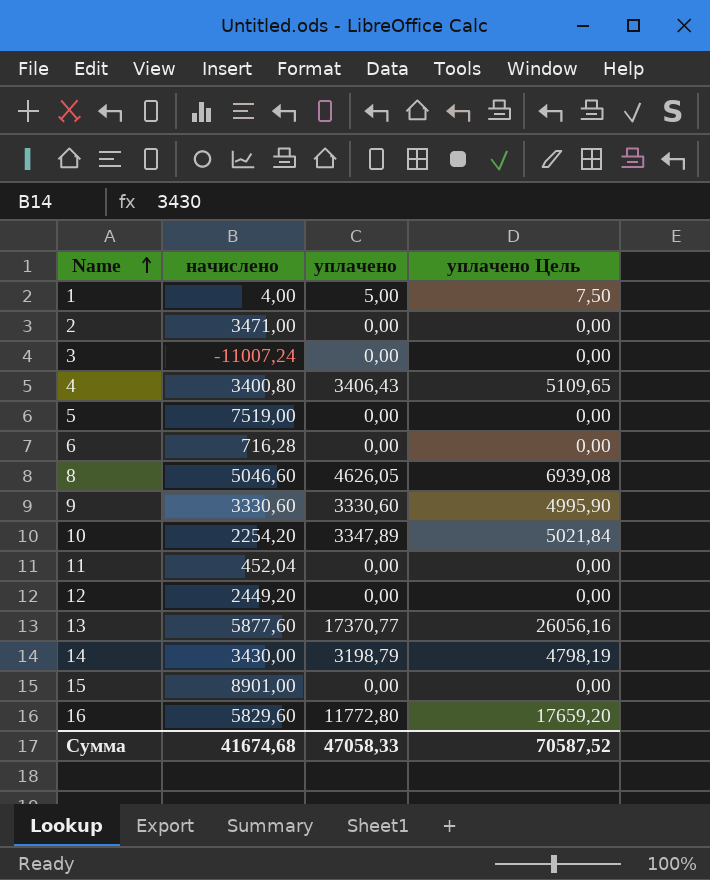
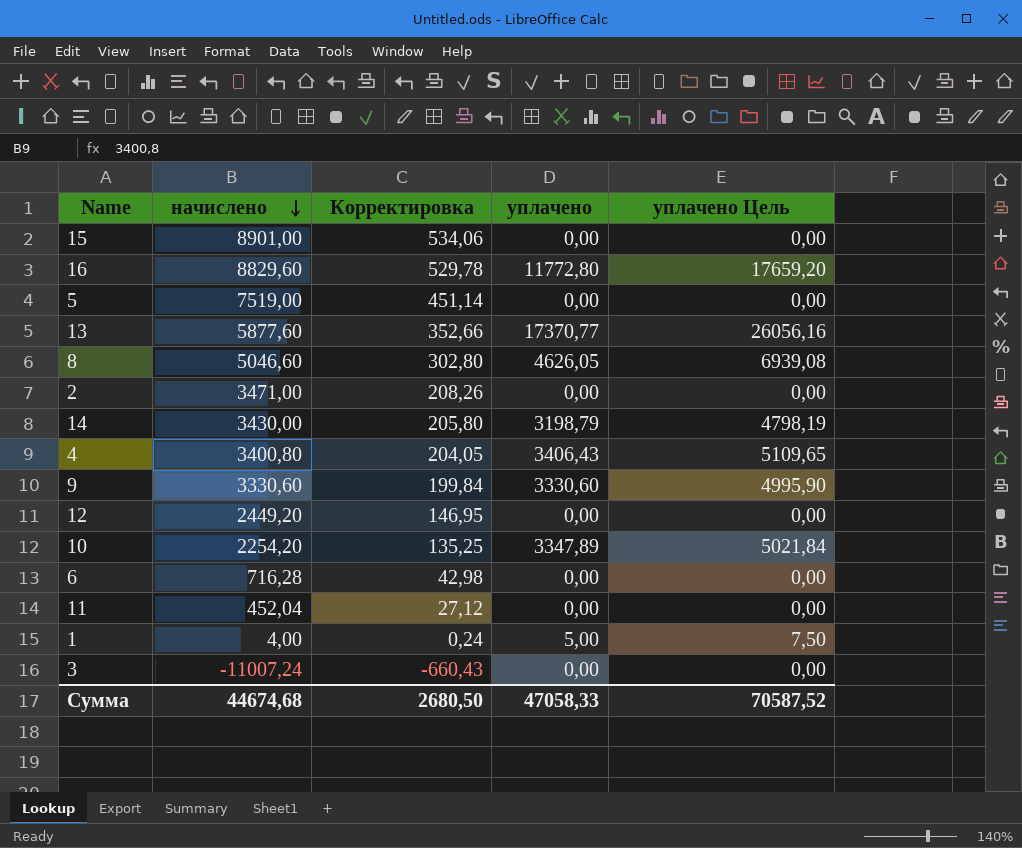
row order: Name ascending -> начислено descending
column Корректировка | formula: none -> [начислено] * 0,06
16 | начислено: 5829,60 -> 8829,60
Сумма | начислено: 41674,68 -> 44674,68

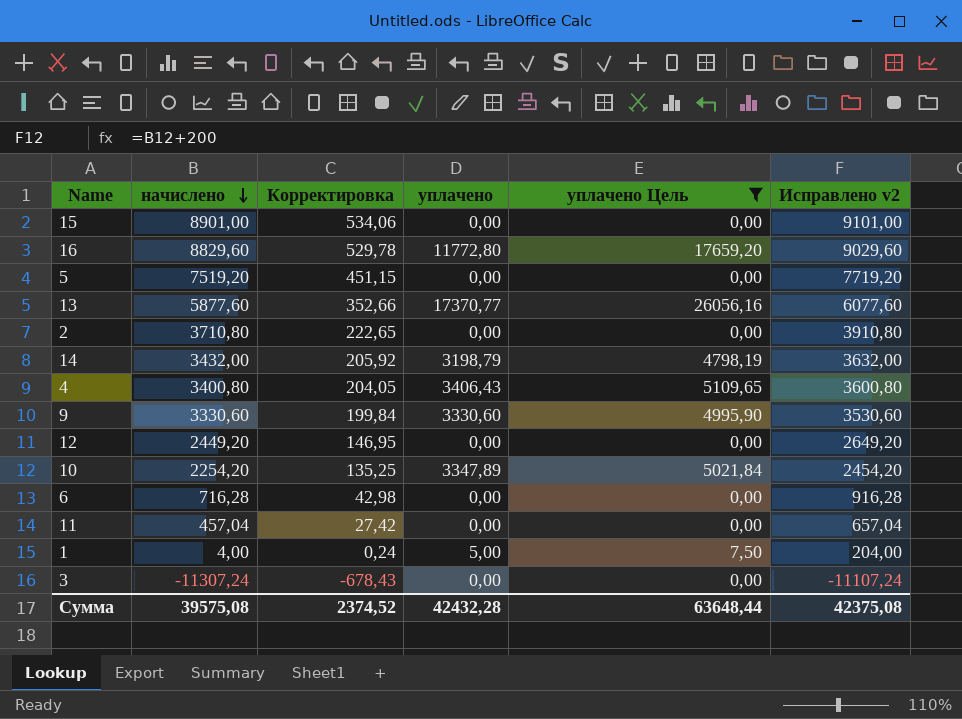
filter: none -> уплачено Цель != 6939,08
column Исправлено v2 | formula: none -> [начислено] + 200
5 | начислено: 7519,00 -> 7519,20
5 | Корректировка: 451,14 -> 451,15
2 | начислено: 3471,00 -> 3710,80
2 | Корректировка: 208,26 -> 222,65
14 | начислено: 3430,00 -> 3432,00
14 | Корректировка: 205,80 -> 205,92
11 | начислено: 452,04 -> 457,04
11 | Корректировка: 27,12 -> 27,42
3 | начислено: -11007,24 -> -11307,24
3 | Корректировка: -660,43 -> -678,43
Сумма | начислено: 44674,68 -> 39575,08
Сумма | Корректировка: 2680,50 -> 2374,52
Сумма | уплачено: 47058,33 -> 42432,28
Сумма | уплачено Цель: 70587,52 -> 63648,44

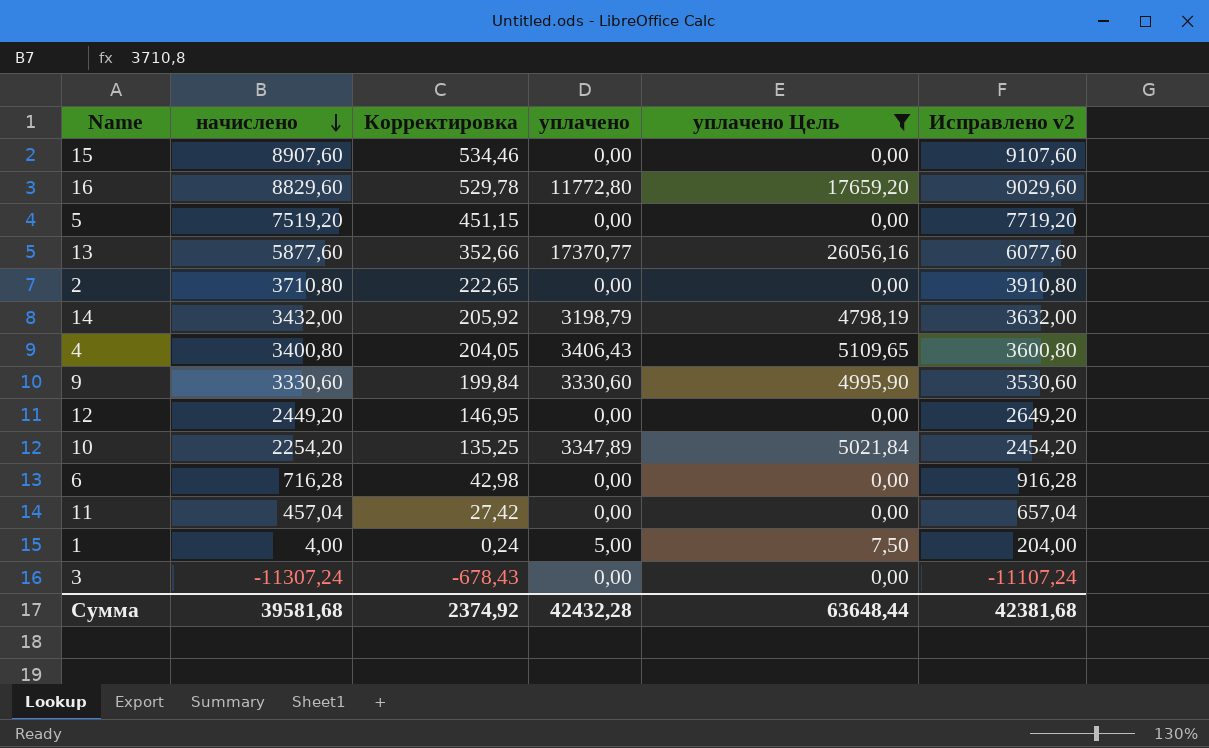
15 | начислено: 8901,00 -> 8907,60
15 | Корректировка: 534,06 -> 534,46
15 | Исправлено v2: 9101,00 -> 9107,60
Сумма | начислено: 39575,08 -> 39581,68
Сумма | Корректировка: 2374,52 -> 2374,92
Сумма | Исправлено v2: 42375,08 -> 42381,68

